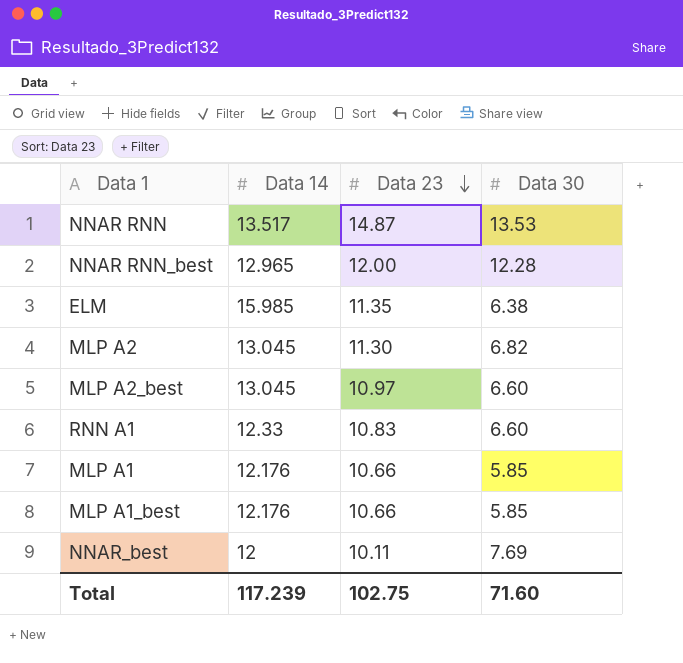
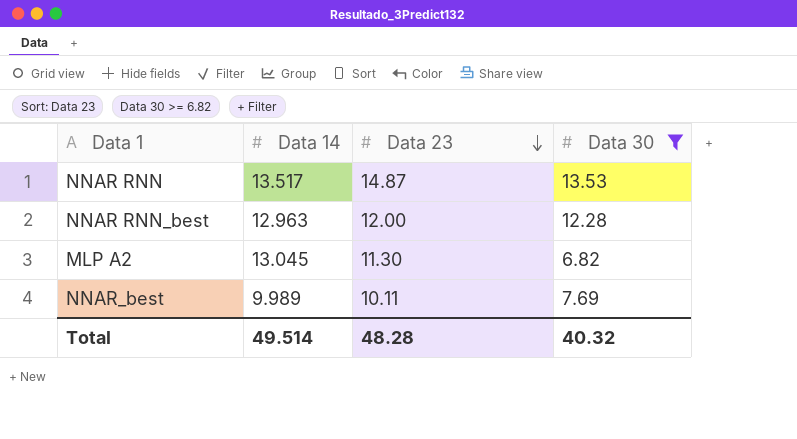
filter: none -> Data 30 >= 6.82
NNAR RNN_best | Data 14: 12.965 -> 12.963
NNAR_best | Data 14: 12 -> 9.989
Total | Data 14: 117.239 -> 49.514
Total | Data 23: 102.75 -> 48.28
Total | Data 30: 71.60 -> 40.32

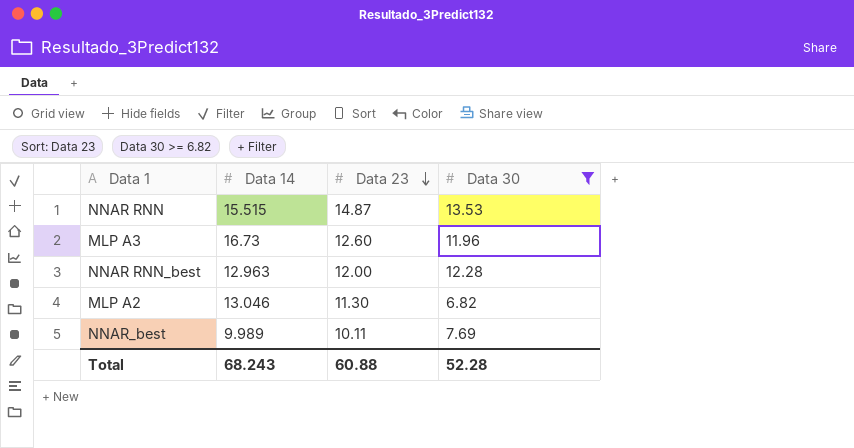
NNAR RNN | Data 14: 13.517 -> 15.515
row MLP A3: none -> 16.73 | 12.60 | 11.96
MLP A2 | Data 14: 13.045 -> 13.046
Total | Data 14: 49.514 -> 68.243
Total | Data 23: 48.28 -> 60.88
Total | Data 30: 40.32 -> 52.28

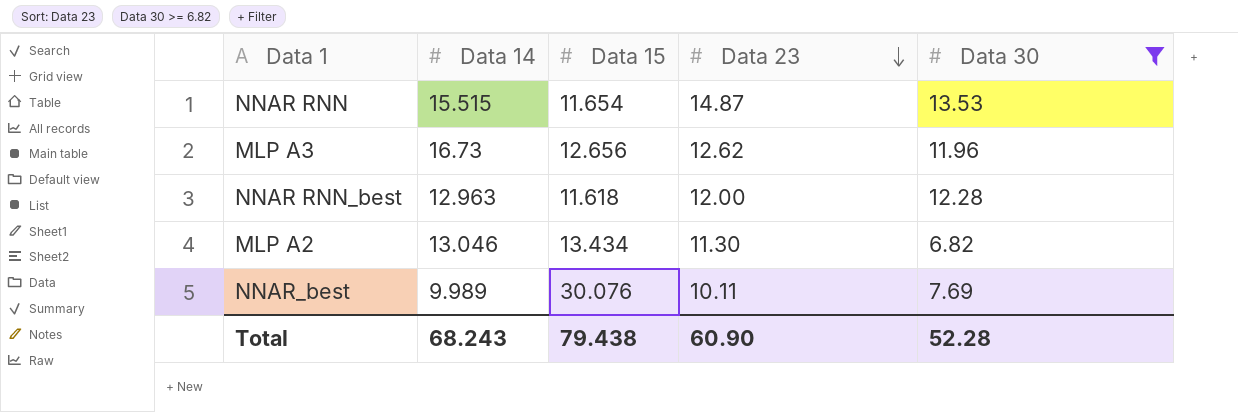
column Data 15 | position: none -> 3
MLP A3 | Data 23: 12.60 -> 12.62
Total | Data 23: 60.88 -> 60.90

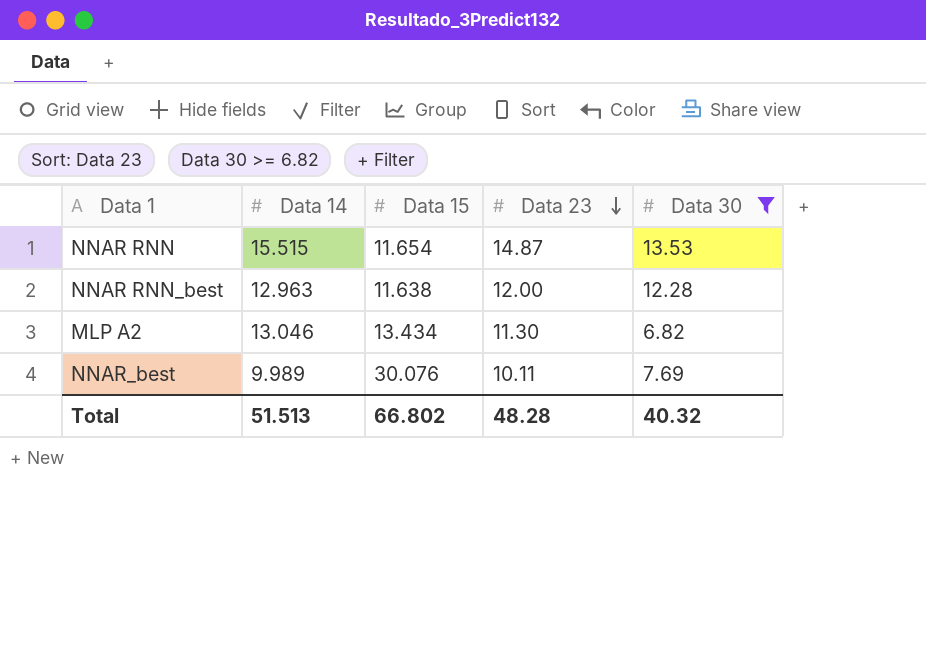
row MLP A3: 16.73 | 12.656 | 12.62 | 11.96 -> none
NNAR RNN_best | Data 15: 11.618 -> 11.638
Total | Data 14: 68.243 -> 51.513
Total | Data 15: 79.438 -> 66.802
Total | Data 23: 60.90 -> 48.28
Total | Data 30: 52.28 -> 40.32

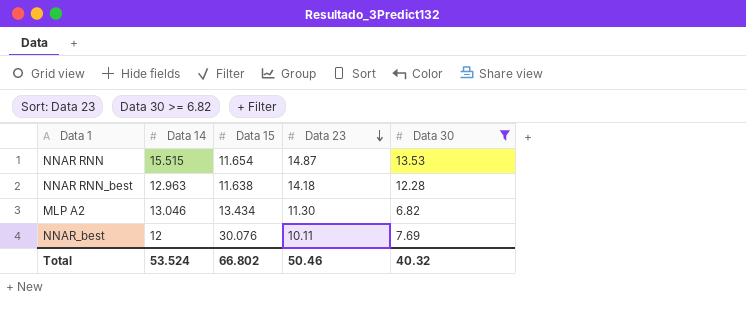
NNAR RNN_best | Data 23: 12.00 -> 14.18
NNAR_best | Data 14: 9.989 -> 12
Total | Data 14: 51.513 -> 53.524
Total | Data 23: 48.28 -> 50.46

